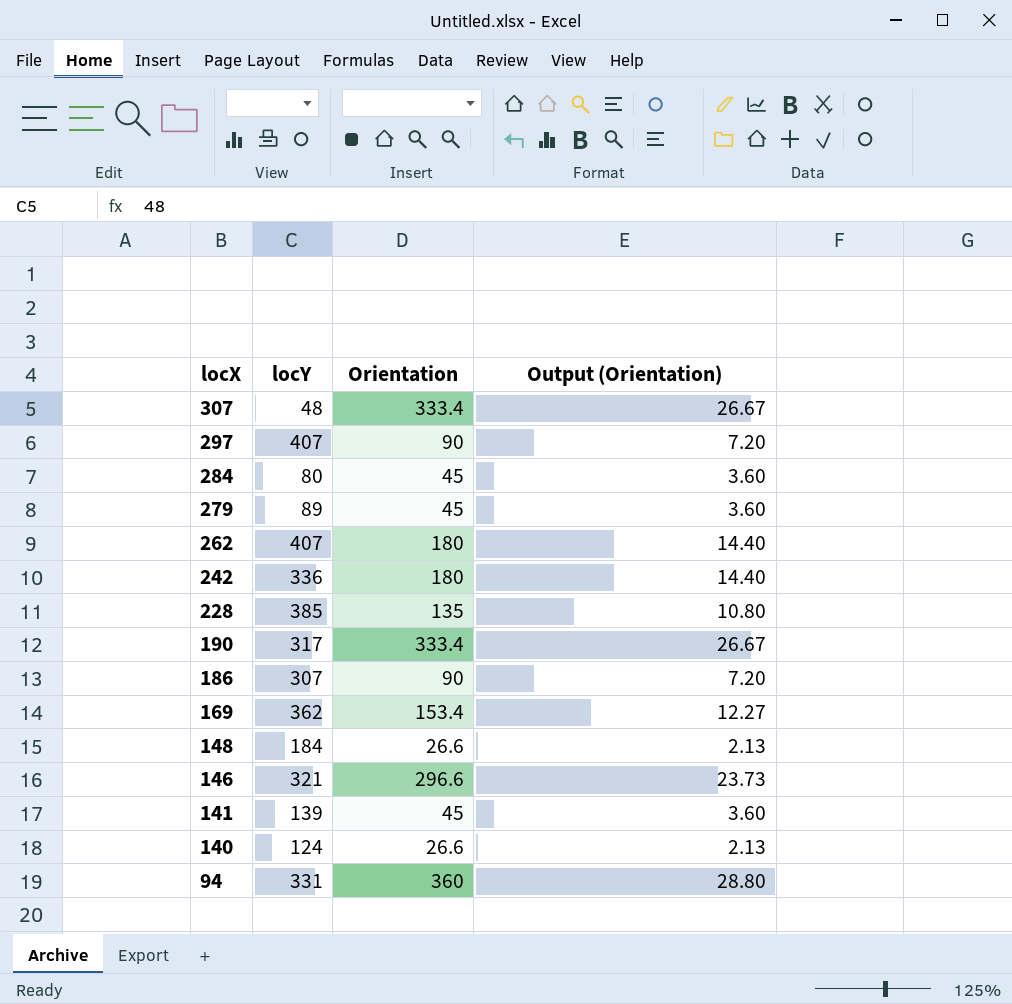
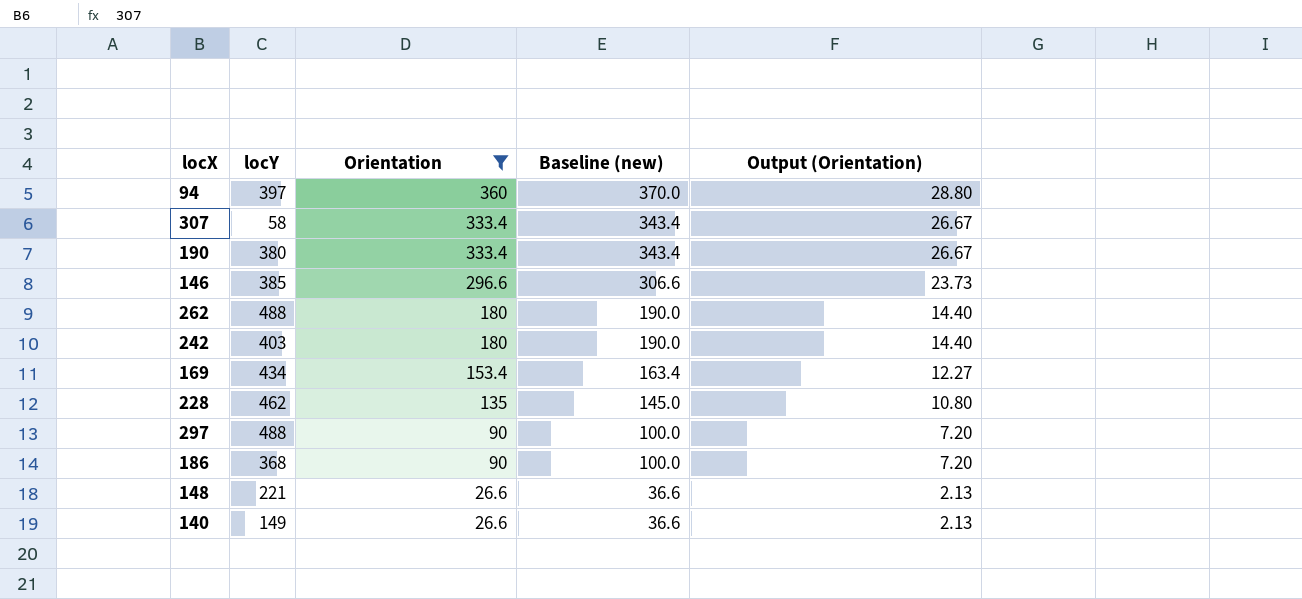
filter: none -> Orientation != 45
row order: locX descending -> Orientation descending
column Baseline (new) | formula: none -> [Orientation] + 10
94 | locY: 331 -> 397
307 | locY: 48 -> 58
190 | locY: 317 -> 380
146 | locY: 321 -> 385
262 | locY: 407 -> 488
242 | locY: 336 -> 403
169 | locY: 362 -> 434
228 | locY: 385 -> 462
297 | locY: 407 -> 488
186 | locY: 307 -> 368
148 | locY: 184 -> 221
140 | locY: 124 -> 149

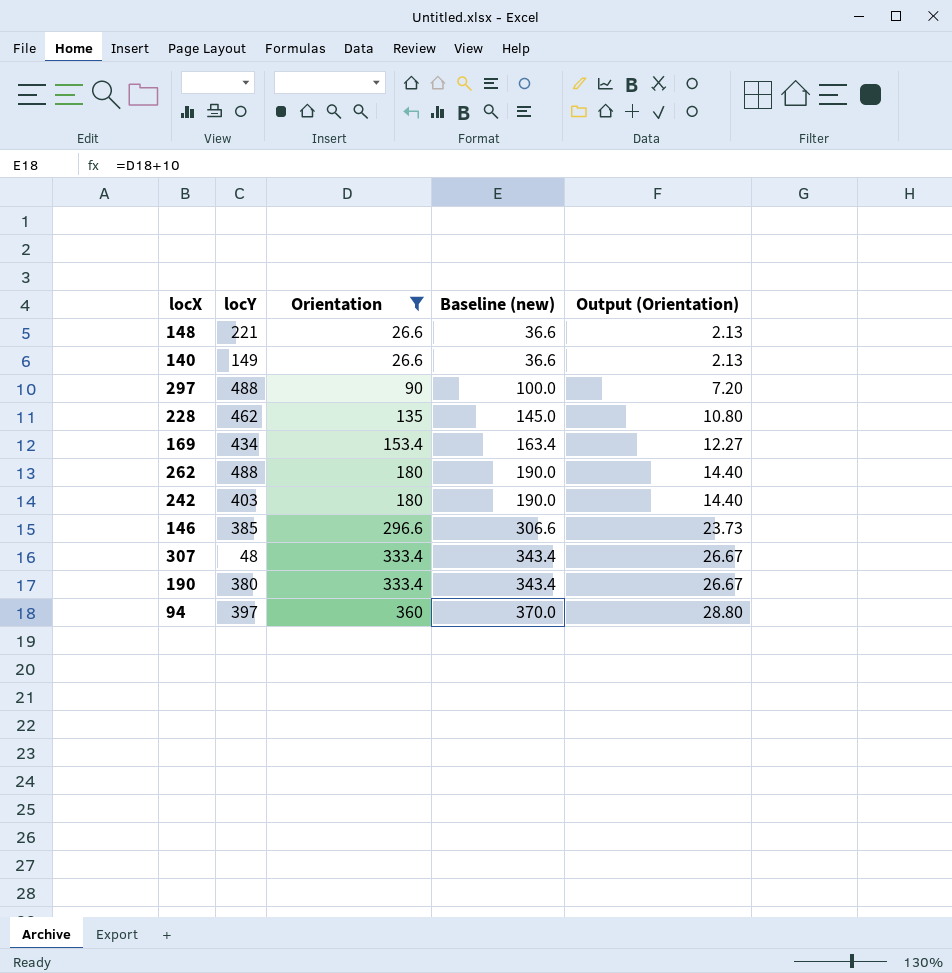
row order: Orientation descending -> Orientation ascending
row 186: 368 | 90 | 100.0 | 7.20 -> none
307 | locY: 58 -> 48

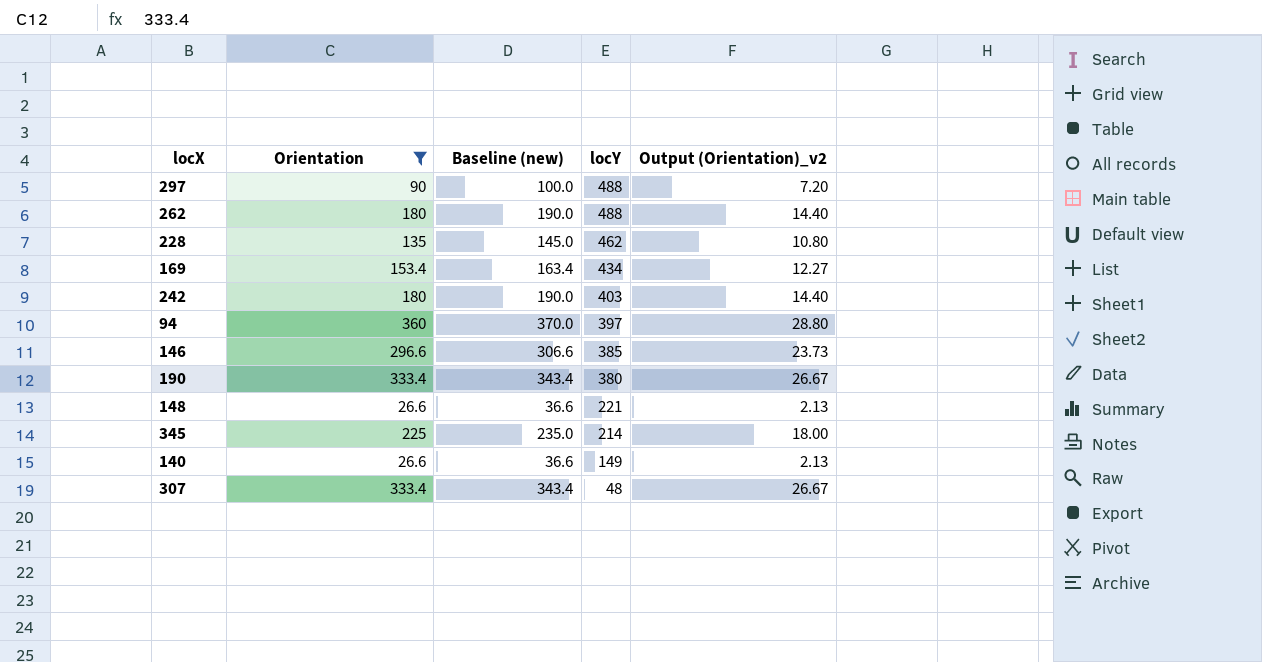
row order: Orientation ascending -> locY descending
column locY | position: 2 -> 4
column name: Output (Orientation) -> Output (Orientation)_v2
row 345: none -> 225 | 235.0 | 214 | 18.00

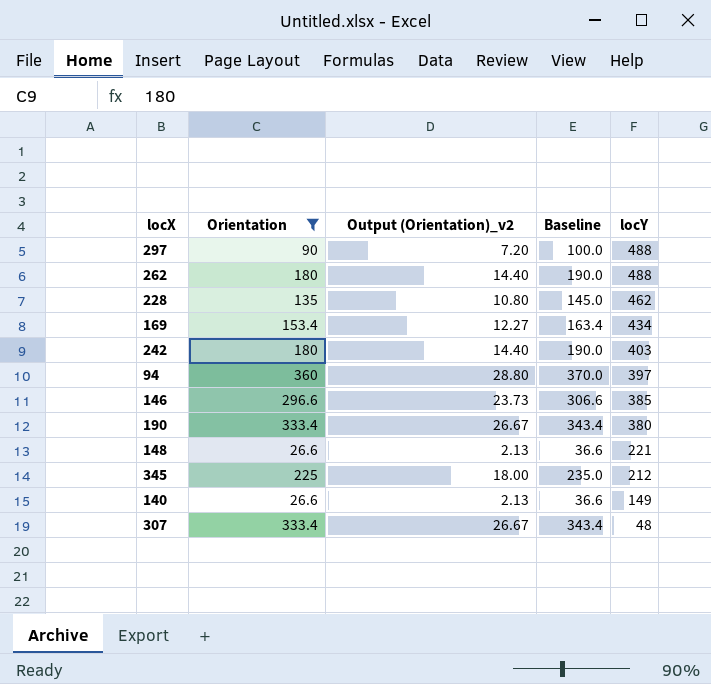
column Output (Orientation)_v2 | position: 5 -> 3
column name: Baseline (new) -> Baseline
345 | locY: 214 -> 212

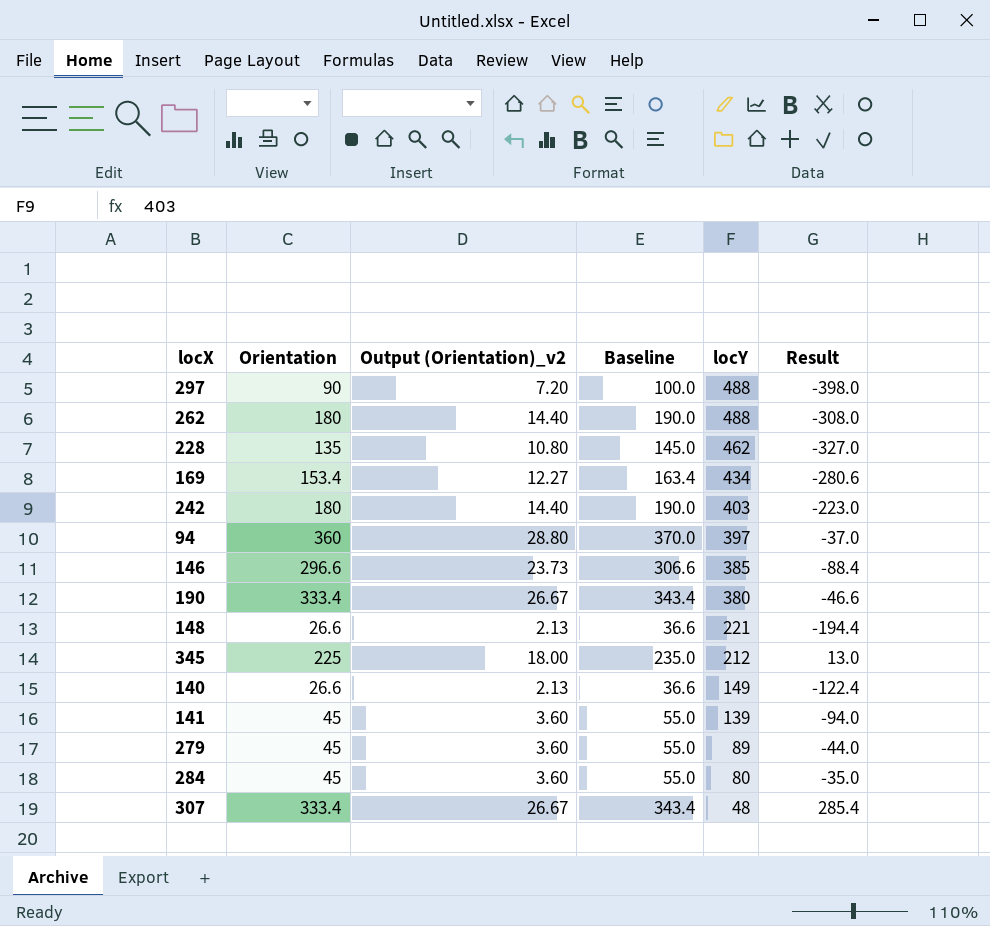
filter: Orientation != 45 -> none
column Result | formula: none -> [Orientation] - [locY]

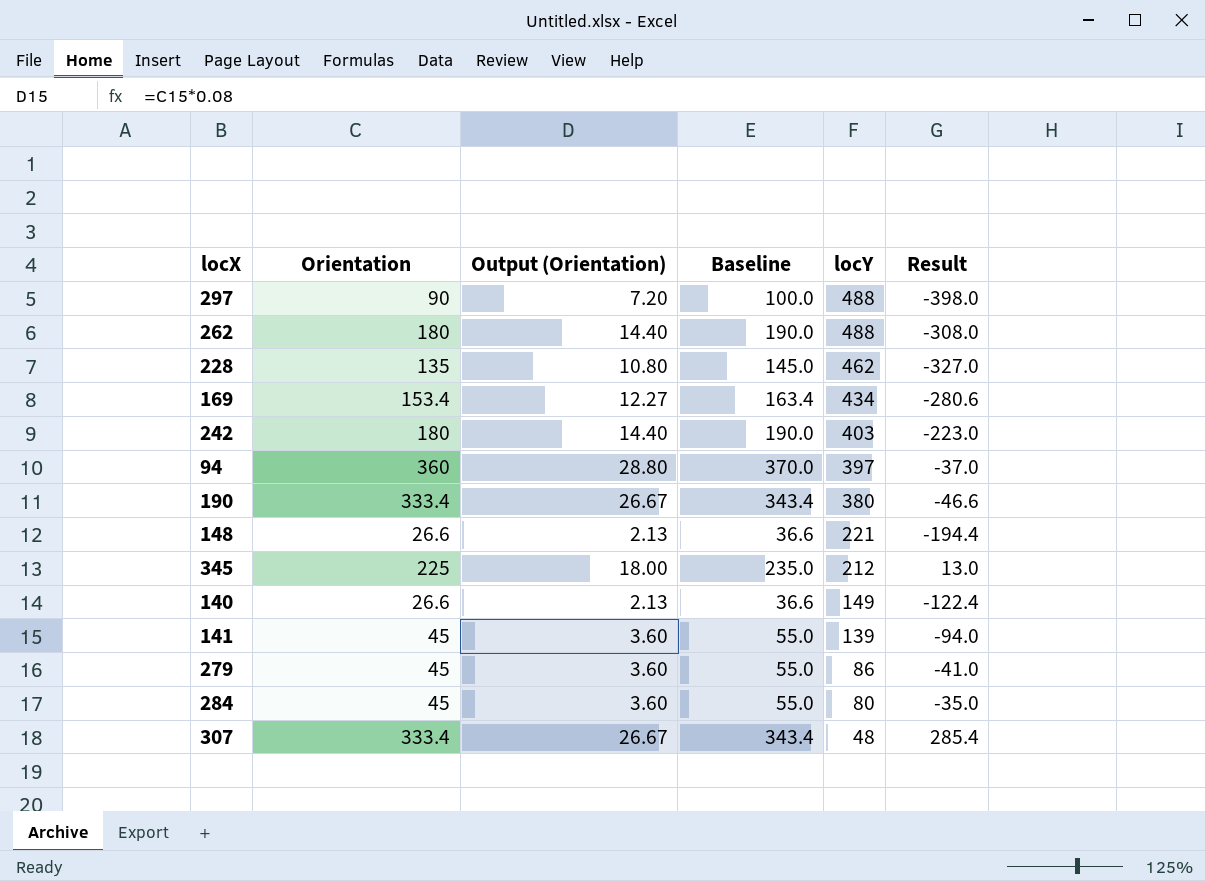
column name: Output (Orientation)_v2 -> Output (Orientation)
row 146: 296.6 | 23.73 | 306.6 | 385 | -88.4 -> none
279 | locY: 89 -> 86
279 | Result: -44.0 -> -41.0

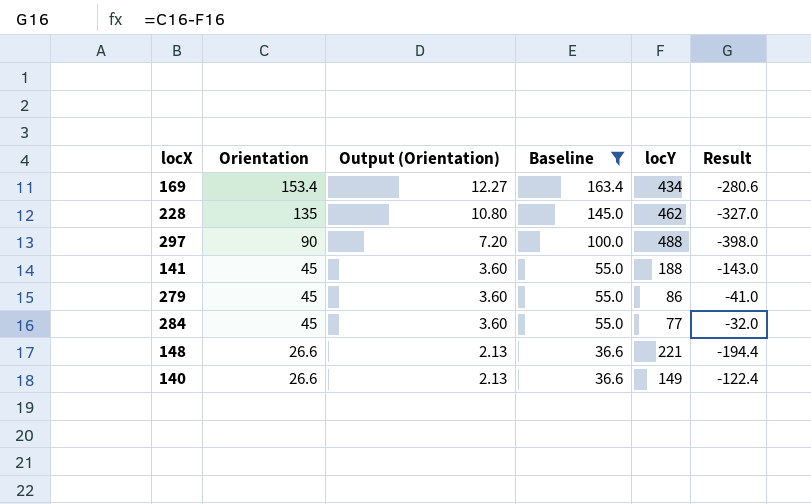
filter: none -> Baseline <= 163.4
row order: locY descending -> Orientation descending
141 | locY: 139 -> 188
141 | Result: -94.0 -> -143.0
284 | locY: 80 -> 77
284 | Result: -35.0 -> -32.0

